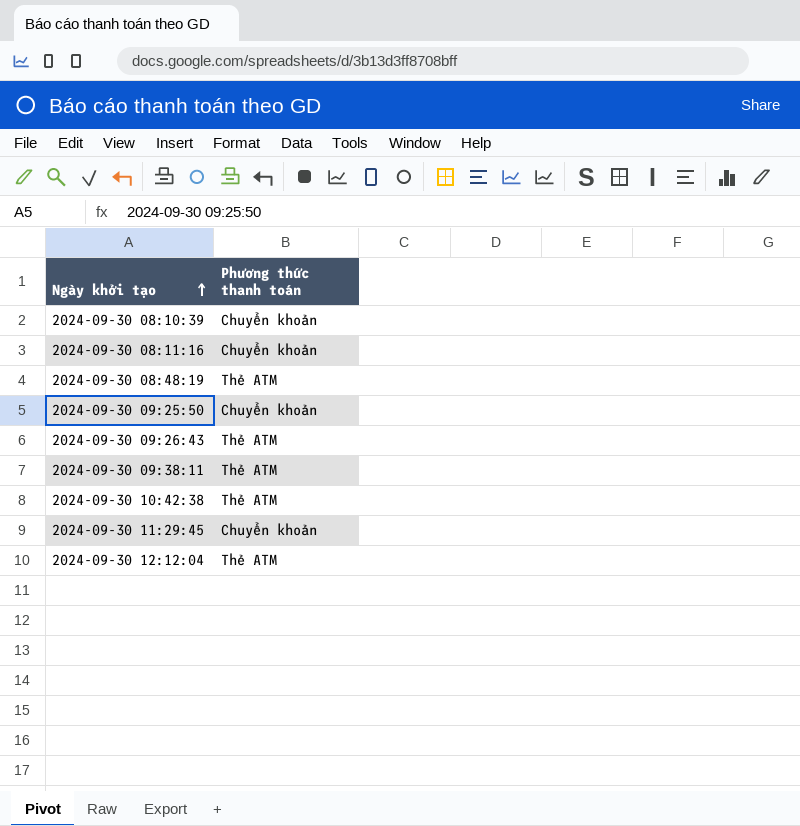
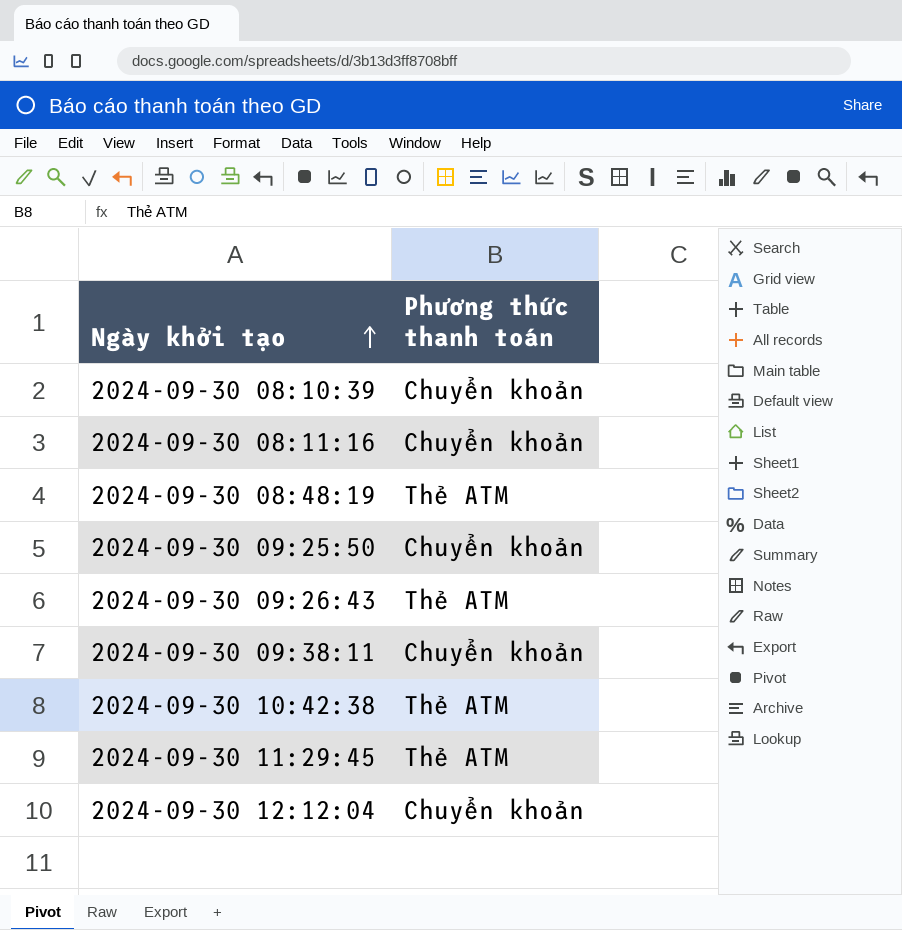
2024-09-30 09:38:11 | Phương thức thanh toán: Thẻ ATM -> Chuyển khoản
2024-09-30 11:29:45 | Phương thức thanh toán: Chuyển khoản -> Thẻ ATM
2024-09-30 12:12:04 | Phương thức thanh toán: Thẻ ATM -> Chuyển khoản

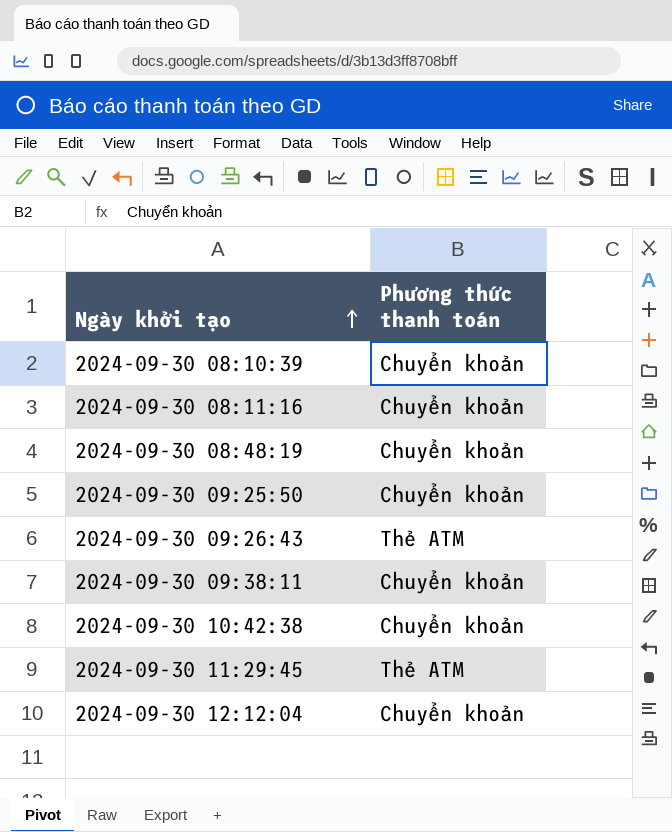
2024-09-30 08:48:19 | Phương thức thanh toán: Thẻ ATM -> Chuyển khoản
2024-09-30 10:42:38 | Phương thức thanh toán: Thẻ ATM -> Chuyển khoản

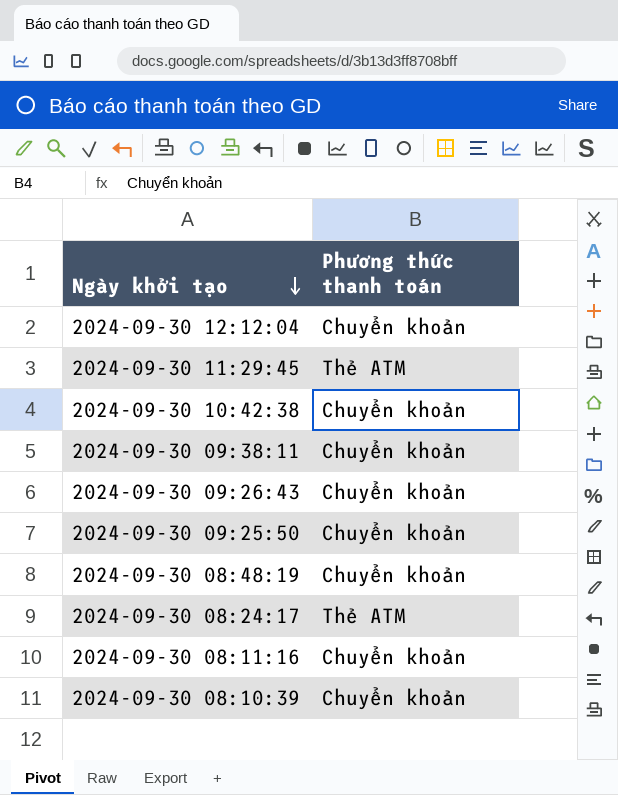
row order: Ngày khởi tạo ascending -> Ngày khởi tạo descending
2024-09-30 09:26:43 | Phương thức thanh toán: Thẻ ATM -> Chuyển khoản
row 2024-09-30 08:24:17: none -> Thẻ ATM

